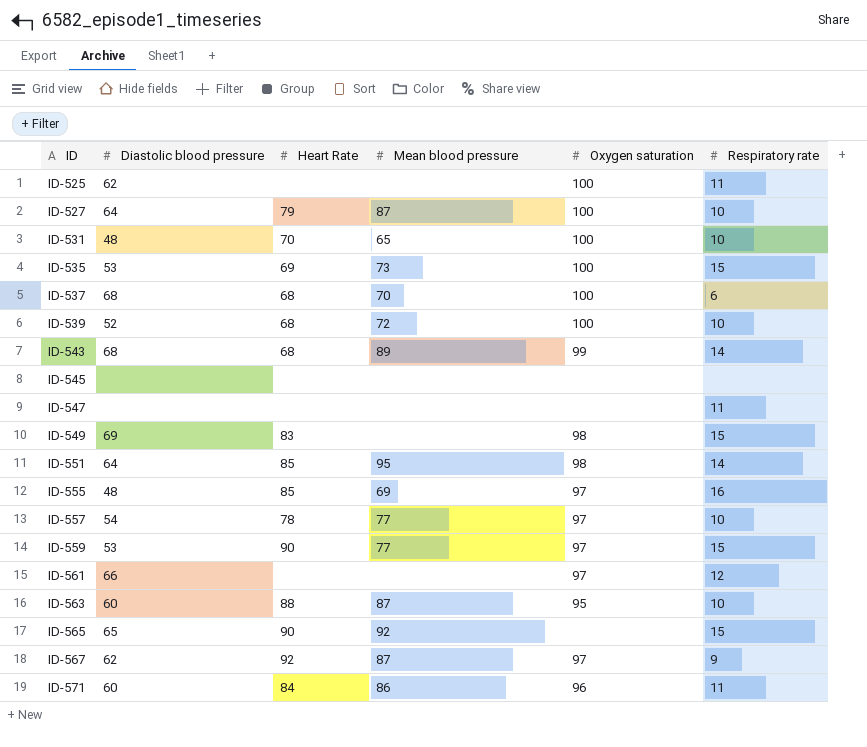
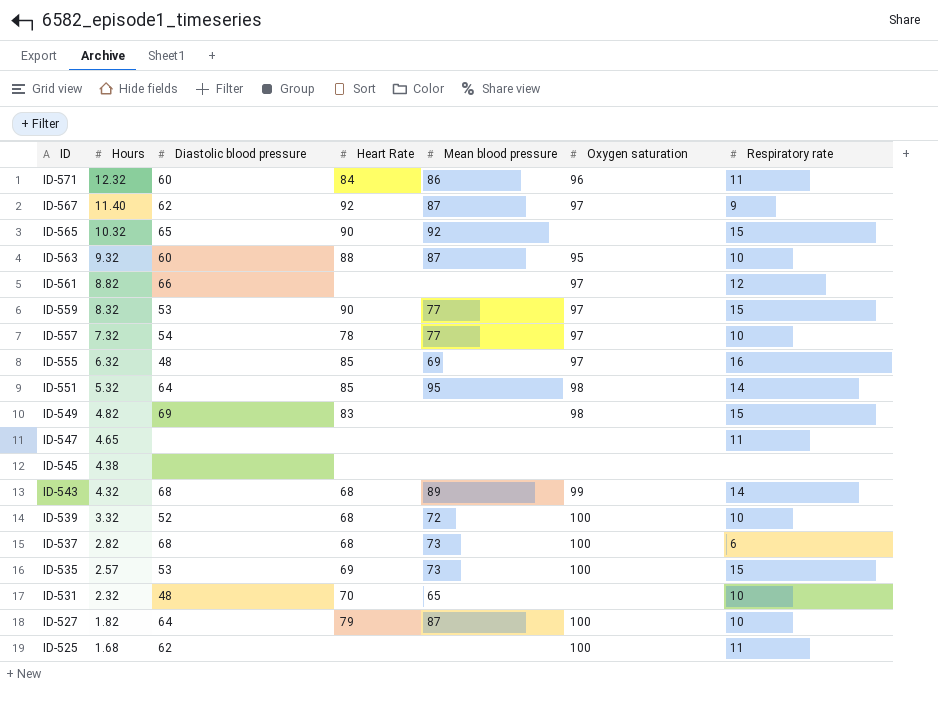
row order: ID ascending -> ID descending
column Hours | position: none -> 2
ID-537 | Mean blood pressure: 70 -> 73
ID-531 | Oxygen saturation: 100 -> none

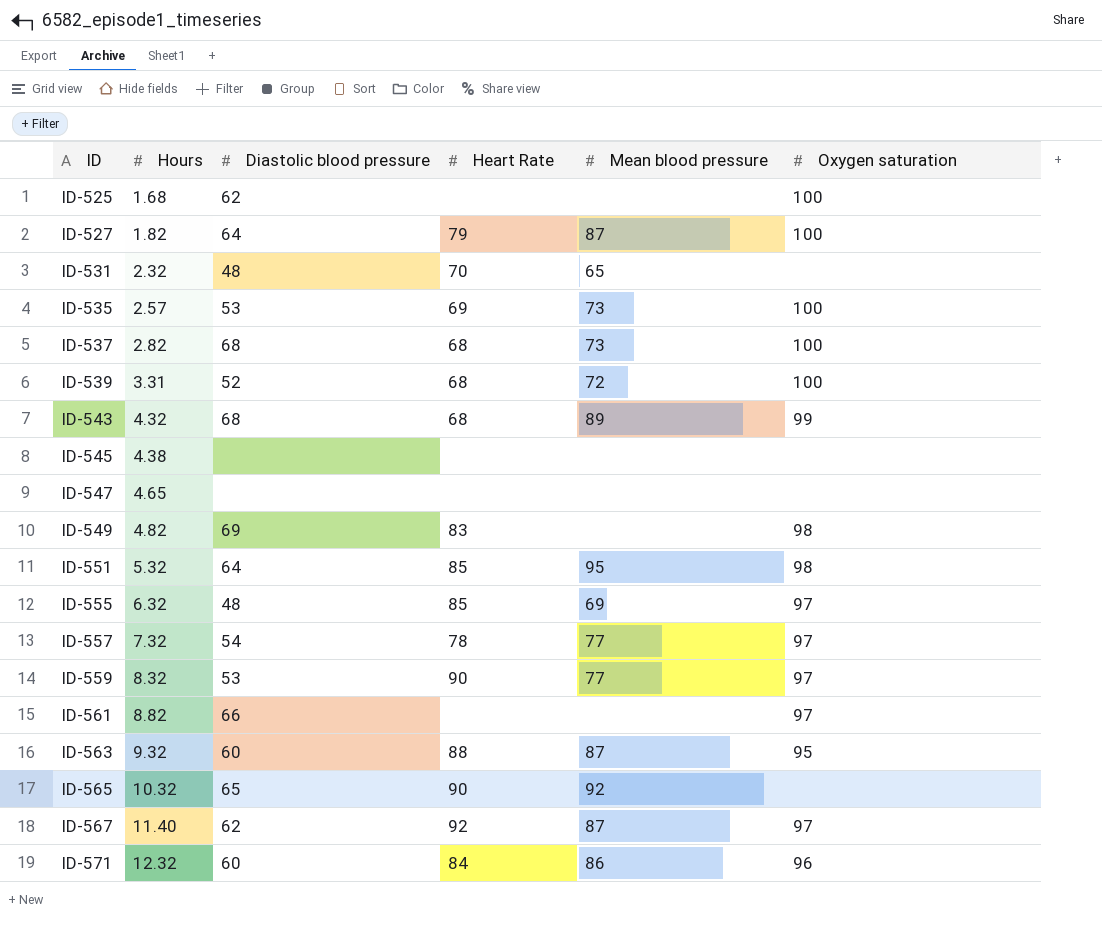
row order: ID descending -> ID ascending
column Respiratory rate | position: 7 -> none
ID-539 | Hours: 3.32 -> 3.31

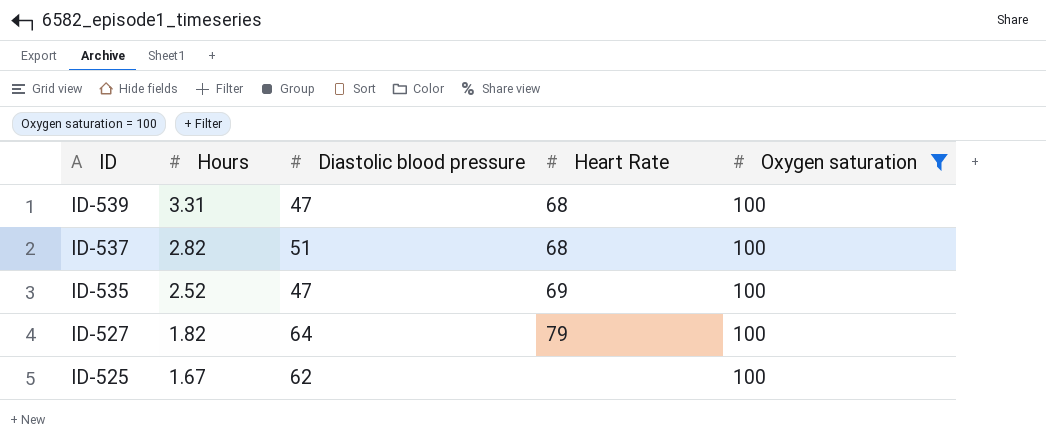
filter: none -> Oxygen saturation = 100
row order: ID ascending -> ID descending
column Mean blood pressure | position: 5 -> none
ID-539 | Diastolic blood pressure: 52 -> 47
ID-537 | Diastolic blood pressure: 68 -> 51
ID-535 | Hours: 2.57 -> 2.52
ID-535 | Diastolic blood pressure: 53 -> 47
ID-525 | Hours: 1.68 -> 1.67

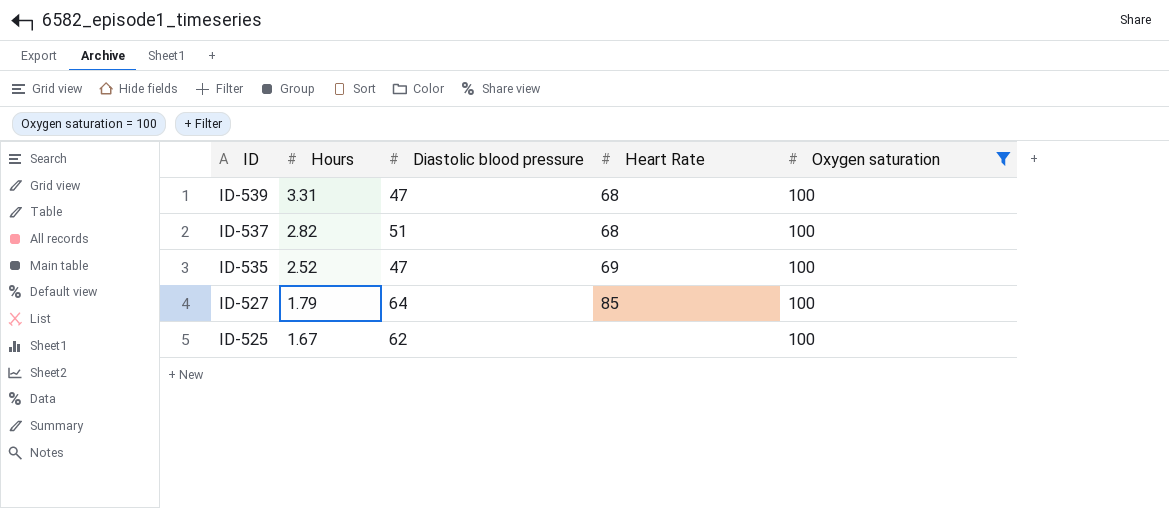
ID-527 | Hours: 1.82 -> 1.79
ID-527 | Heart Rate: 79 -> 85

